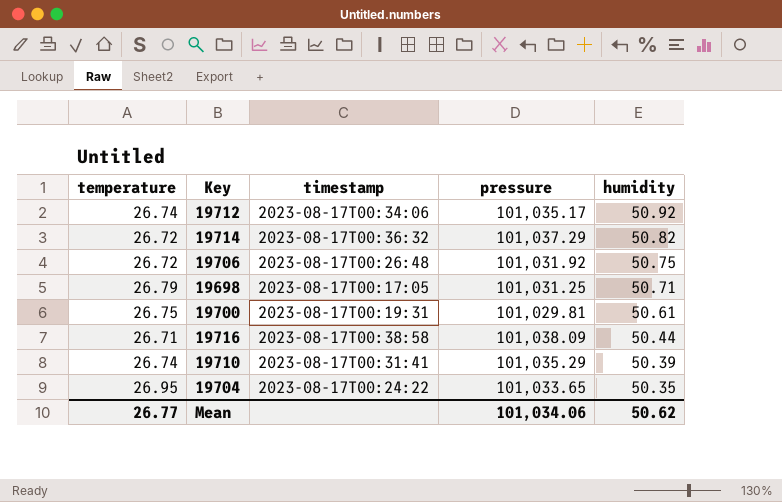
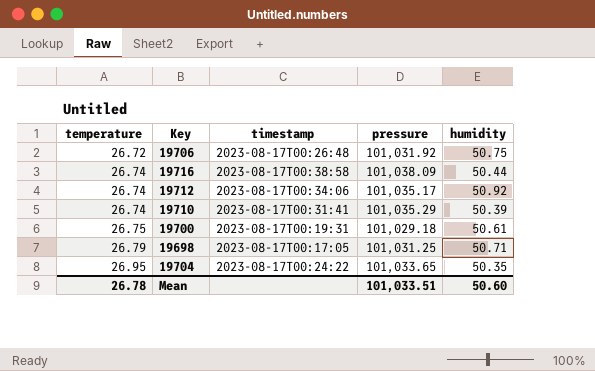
row order: humidity descending -> temperature ascending
row 19714: 26.72 | 2023-08-17T00:36:32 | 101,037.29 | 50.82 -> none
19716 | temperature: 26.71 -> 26.74
19700 | pressure: 101,029.81 -> 101,029.18
Mean | temperature: 26.77 -> 26.78
Mean | pressure: 101,034.06 -> 101,033.51
Mean | humidity: 50.62 -> 50.60

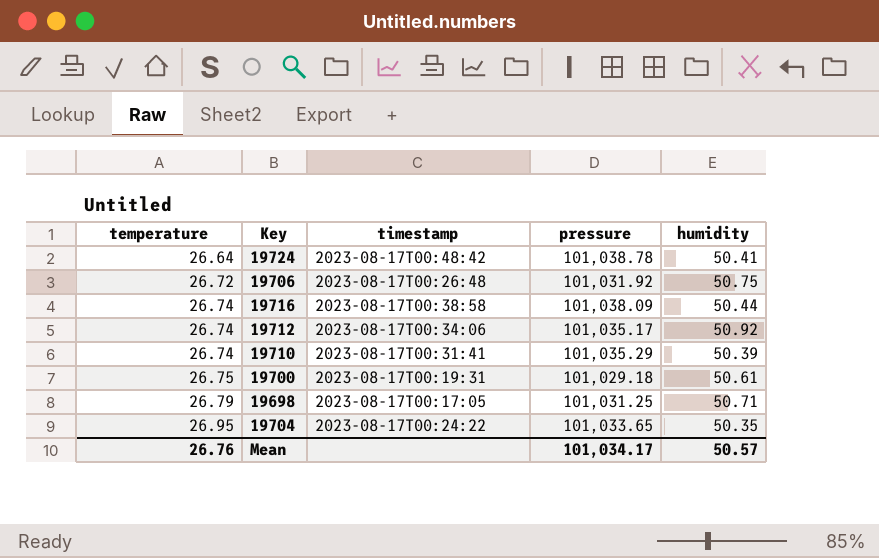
row 19724: none -> 26.64 | 2023-08-17T00:48:42 | 101,038.78 | 50.41
Mean | temperature: 26.78 -> 26.76
Mean | pressure: 101,033.51 -> 101,034.17
Mean | humidity: 50.60 -> 50.57

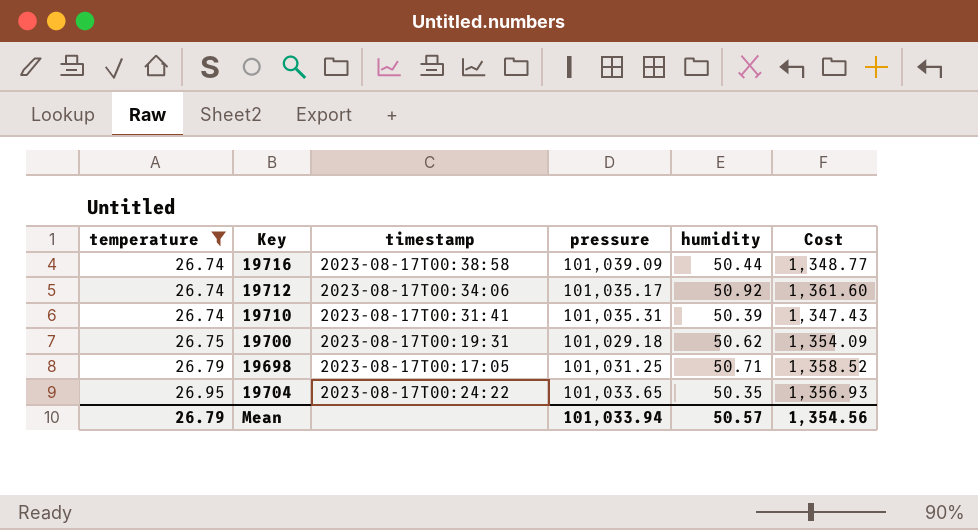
filter: none -> temperature >= 26.74
column Cost | formula: none -> [temperature] * [humidity]
19716 | pressure: 101,038.09 -> 101,039.09
19710 | pressure: 101,035.29 -> 101,035.31
19700 | humidity: 50.61 -> 50.62
Mean | temperature: 26.76 -> 26.79
Mean | pressure: 101,034.17 -> 101,033.94

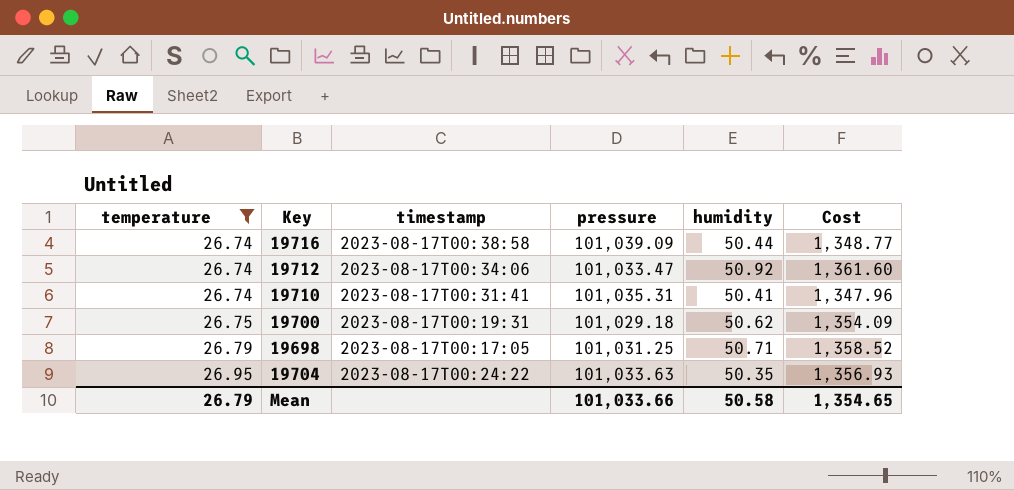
19712 | pressure: 101,035.17 -> 101,033.47
19710 | humidity: 50.39 -> 50.41
19710 | Cost: 1,347.43 -> 1,347.96
19704 | pressure: 101,033.65 -> 101,033.63
Mean | pressure: 101,033.94 -> 101,033.66
Mean | humidity: 50.57 -> 50.58
Mean | Cost: 1,354.56 -> 1,354.65

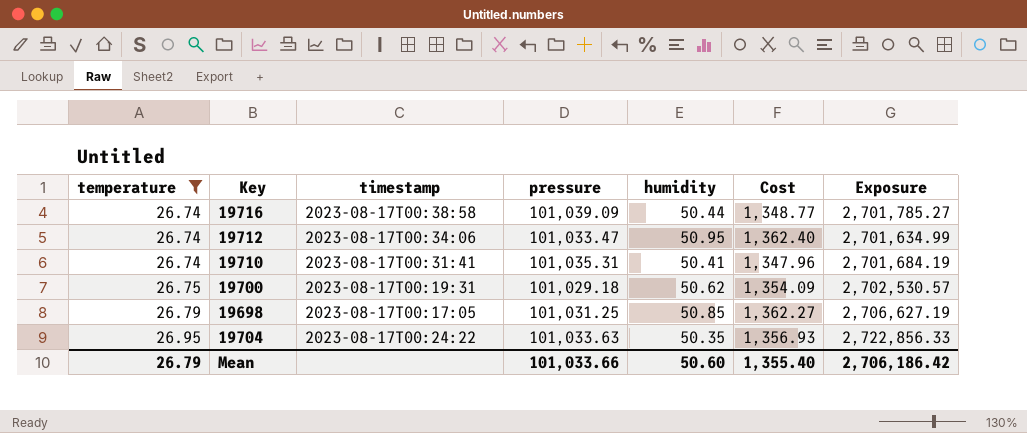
column Exposure | formula: none -> [temperature] * [pressure]
19712 | humidity: 50.92 -> 50.95
19712 | Cost: 1,361.60 -> 1,362.40
19698 | humidity: 50.71 -> 50.85
19698 | Cost: 1,358.52 -> 1,362.27
Mean | humidity: 50.58 -> 50.60
Mean | Cost: 1,354.65 -> 1,355.40

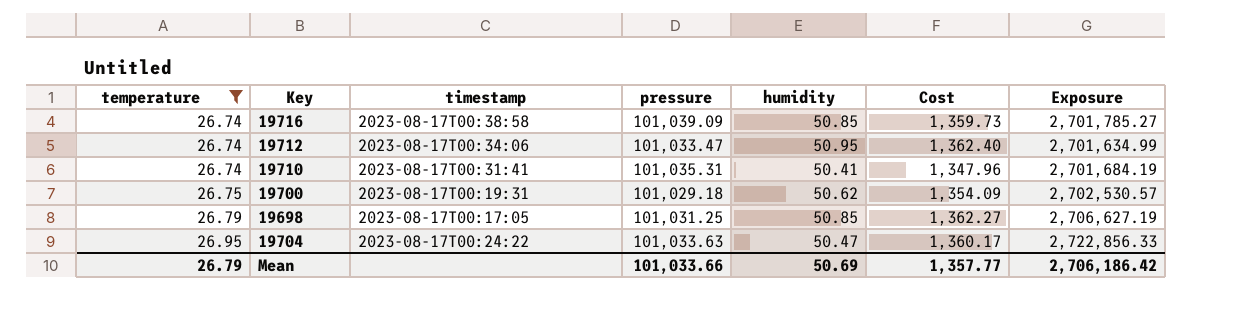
19716 | humidity: 50.44 -> 50.85
19716 | Cost: 1,348.77 -> 1,359.73
19704 | humidity: 50.35 -> 50.47
19704 | Cost: 1,356.93 -> 1,360.17
Mean | humidity: 50.60 -> 50.69
Mean | Cost: 1,355.40 -> 1,357.77

